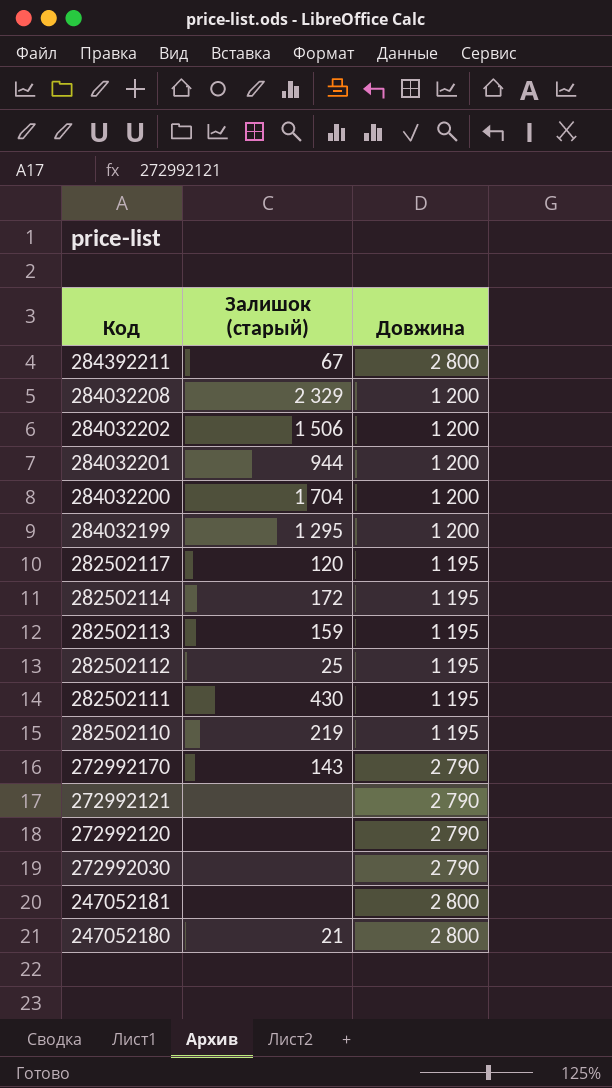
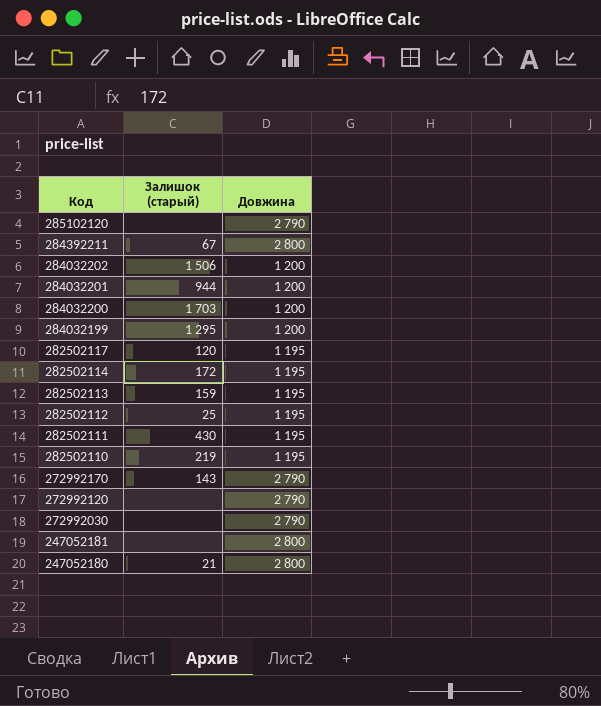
row 284032208: 2 329 | 1 200 -> none
row 272992121: none | 2 790 -> none
row 285102120: none -> none | 2 790
284032200 | Залишок (старый): 1 704 -> 1 703

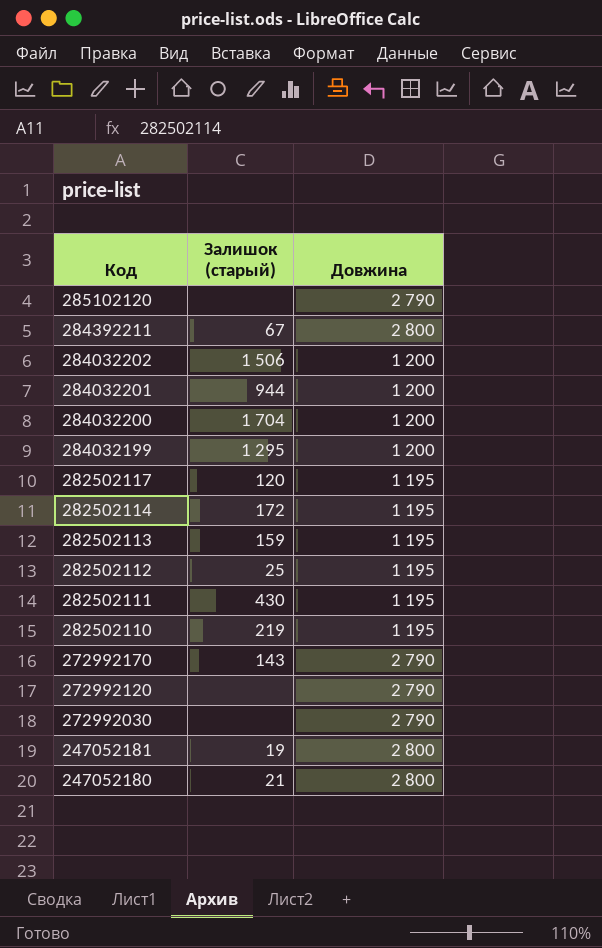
284032200 | Залишок (старый): 1 703 -> 1 704
247052181 | Залишок (старый): none -> 19

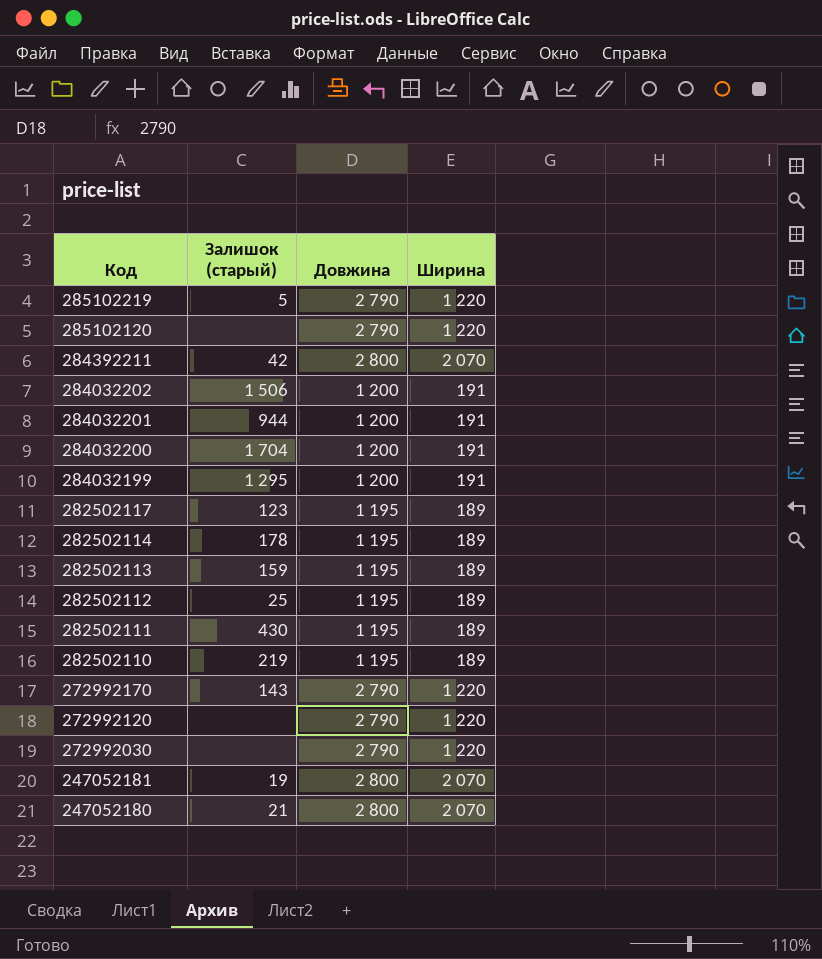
column Ширина | position: none -> 4
row 285102219: none -> 5 | 2 790 | 1 220
284392211 | Залишок (старый): 67 -> 42
282502117 | Залишок (старый): 120 -> 123
282502114 | Залишок (старый): 172 -> 178

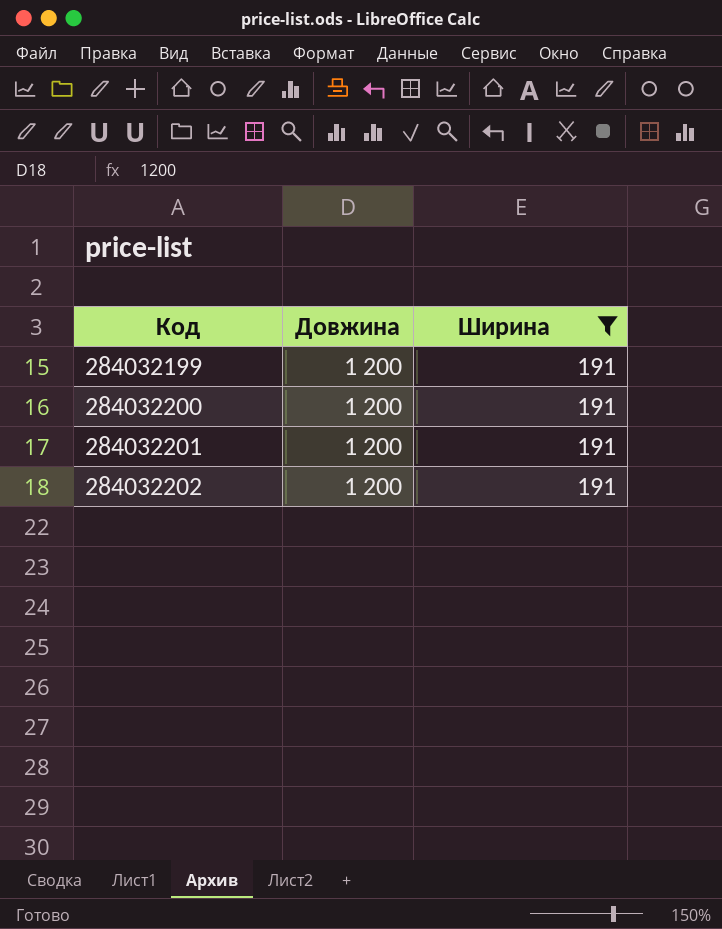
filter: none -> Ширина = 191
row order: Код descending -> Код ascending
column Залишок (старый) | position: 2 -> none

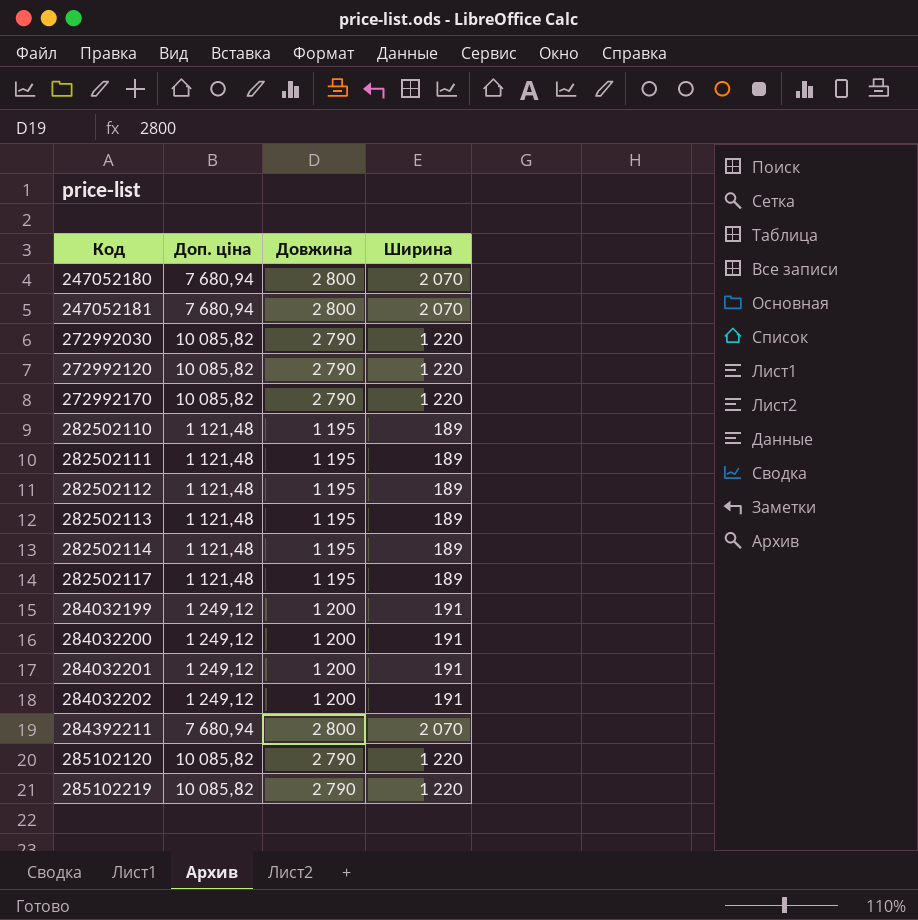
filter: Ширина = 191 -> none
column Доп. ціна | position: none -> 2

